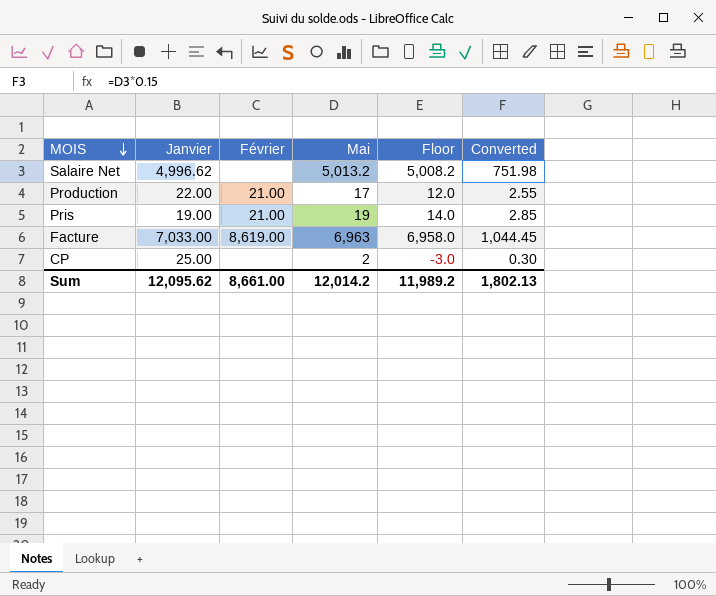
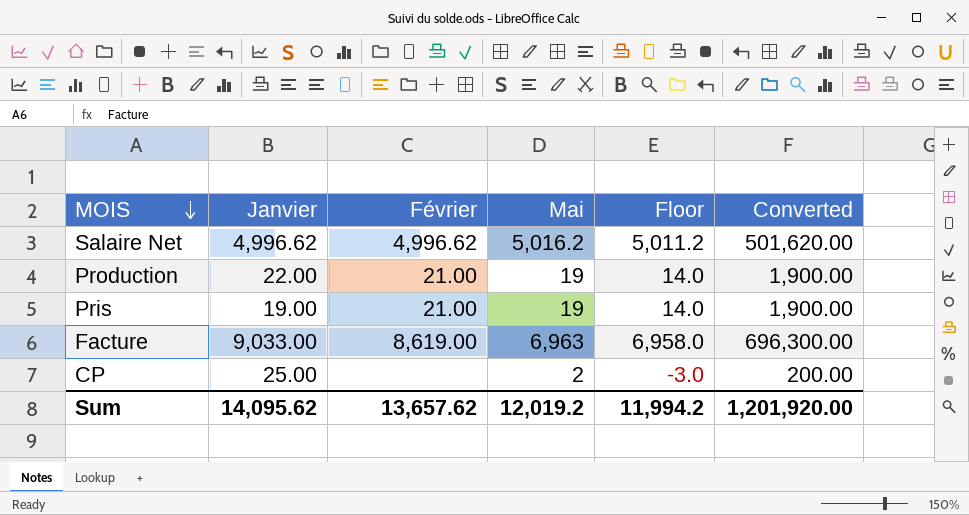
column Converted | formula: [Mai] * 0.15 -> [Mai] * 100
Salaire Net | Février: none -> 4,996.62
Salaire Net | Mai: 5,013.2 -> 5,016.2
Salaire Net | Floor: 5,008.2 -> 5,011.2
Production | Mai: 17 -> 19
Production | Floor: 12.0 -> 14.0
Facture | Janvier: 7,033.00 -> 9,033.00
Sum | Janvier: 12,095.62 -> 14,095.62
Sum | Février: 8,661.00 -> 13,657.62
Sum | Mai: 12,014.2 -> 12,019.2
Sum | Floor: 11,989.2 -> 11,994.2
Sum | Converted: 1,802.13 -> 1,201,920.00

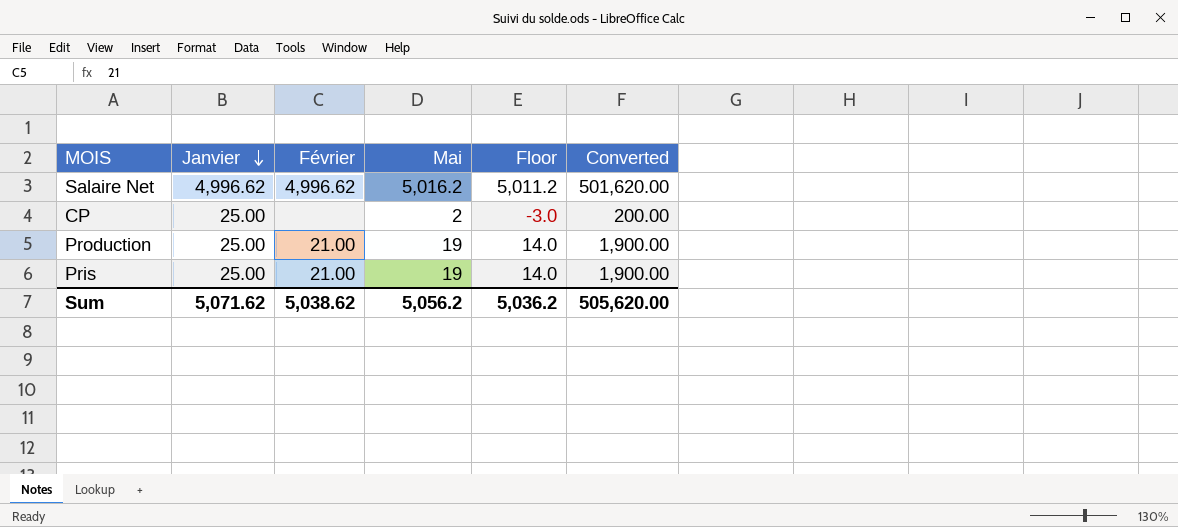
row order: MOIS descending -> Janvier descending
row Facture: 9,033.00 | 8,619.00 | 6,963 | 6,958.0 | 696,300.00 -> none
Production | Janvier: 22.00 -> 25.00
Pris | Janvier: 19.00 -> 25.00
Sum | Janvier: 14,095.62 -> 5,071.62
Sum | Février: 13,657.62 -> 5,038.62
Sum | Mai: 12,019.2 -> 5,056.2
Sum | Floor: 11,994.2 -> 5,036.2
Sum | Converted: 1,201,920.00 -> 505,620.00

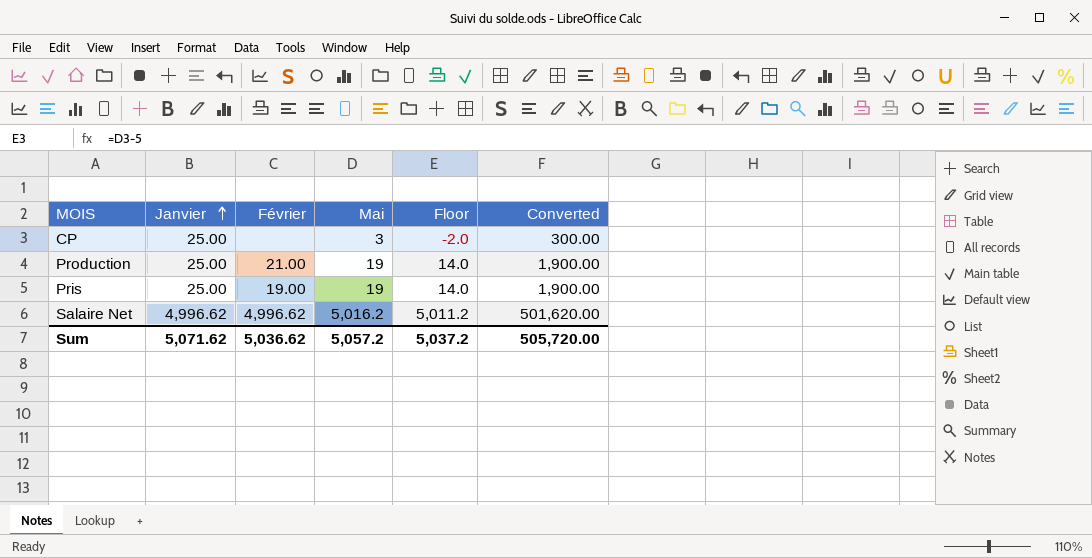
row order: Janvier descending -> Janvier ascending
CP | Mai: 2 -> 3
CP | Floor: -3.0 -> -2.0
CP | Converted: 200.00 -> 300.00
Pris | Février: 21.00 -> 19.00
Sum | Février: 5,038.62 -> 5,036.62
Sum | Mai: 5,056.2 -> 5,057.2
Sum | Floor: 5,036.2 -> 5,037.2
Sum | Converted: 505,620.00 -> 505,720.00

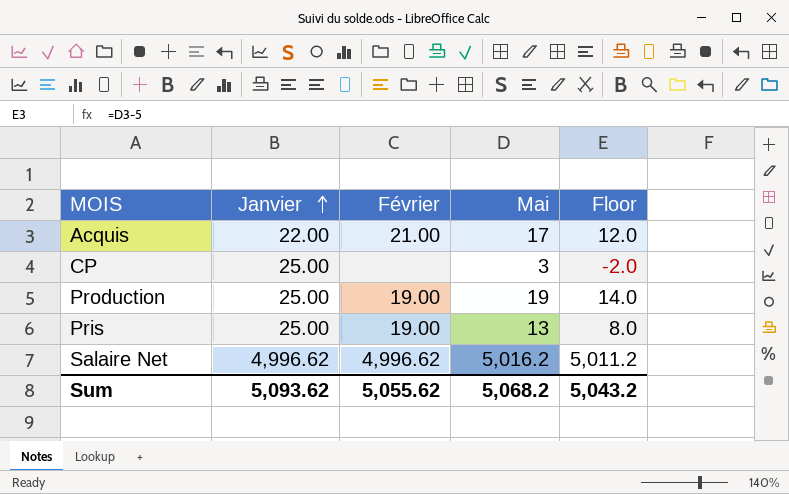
column Converted | formula: [Mai] * 100 -> none
row Acquis: none -> 22.00 | 21.00 | 17 | 12.0
Production | Février: 21.00 -> 19.00
Pris | Mai: 19 -> 13
Pris | Floor: 14.0 -> 8.0
Sum | Janvier: 5,071.62 -> 5,093.62
Sum | Février: 5,036.62 -> 5,055.62
Sum | Mai: 5,057.2 -> 5,068.2
Sum | Floor: 5,037.2 -> 5,043.2

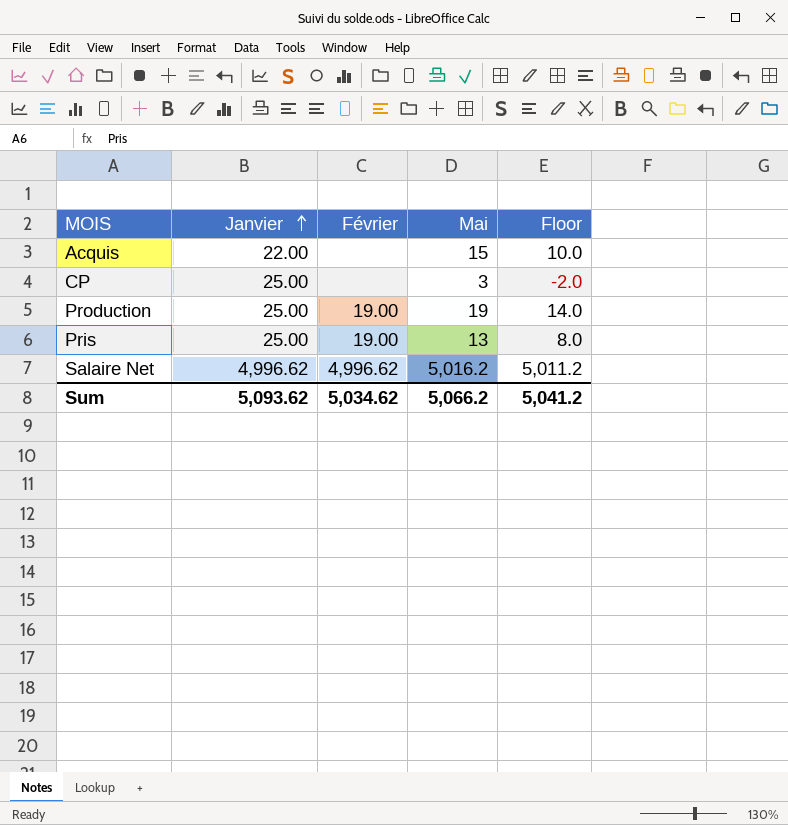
Acquis | Février: 21.00 -> none
Acquis | Mai: 17 -> 15
Acquis | Floor: 12.0 -> 10.0
Sum | Février: 5,055.62 -> 5,034.62
Sum | Mai: 5,068.2 -> 5,066.2
Sum | Floor: 5,043.2 -> 5,041.2

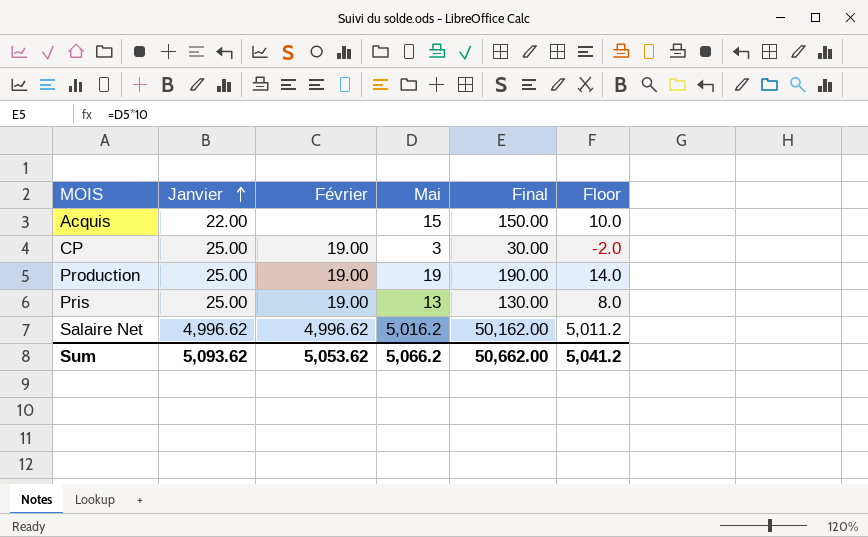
column Final | formula: none -> [Mai] * 10
CP | Février: none -> 19.00
Sum | Février: 5,034.62 -> 5,053.62

